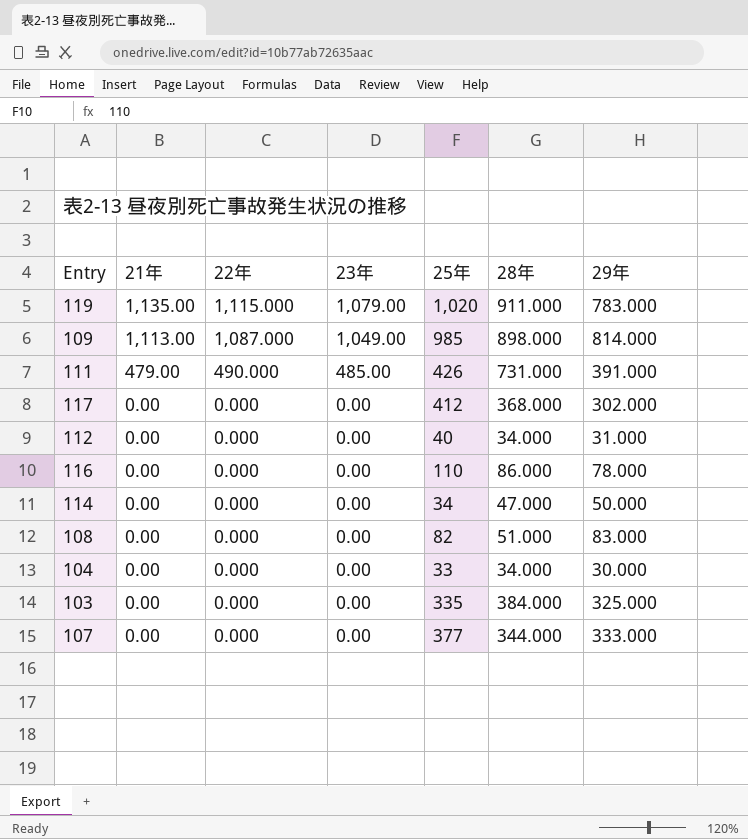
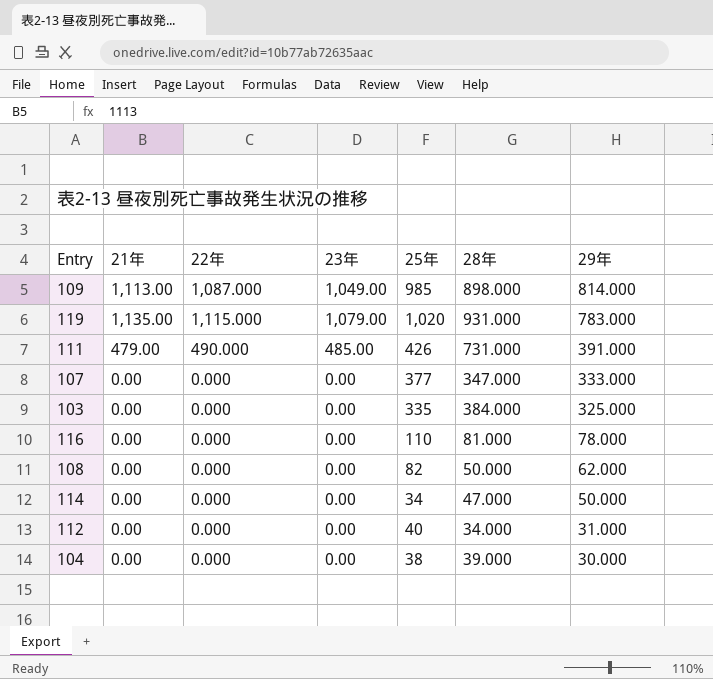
row order: 21年 descending -> 29年 descending
row 117: 0.00 | 0.000 | 0.00 | 412 | 368.000 | 302.000 -> none
119 | 28年: 911.000 -> 931.000
107 | 28年: 344.000 -> 347.000
116 | 28年: 86.000 -> 81.000
108 | 28年: 51.000 -> 50.000
108 | 29年: 83.000 -> 62.000
104 | 25年: 33 -> 38
104 | 28年: 34.000 -> 39.000

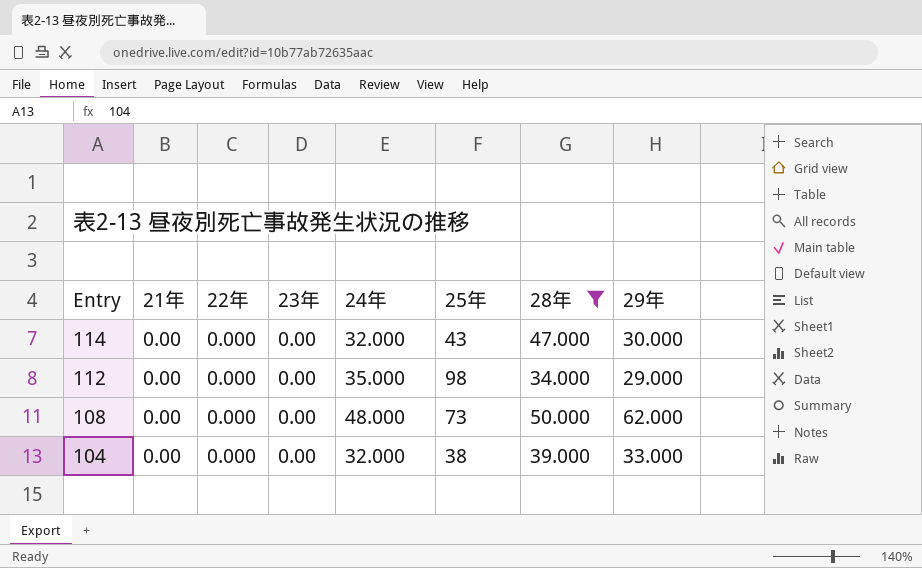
filter: none -> 28年 <= 50.000
row order: 29年 descending -> Entry descending
column 24年 | position: none -> 5
114 | 25年: 34 -> 43
114 | 29年: 50.000 -> 30.000
112 | 25年: 40 -> 98
112 | 29年: 31.000 -> 29.000
108 | 25年: 82 -> 73
104 | 29年: 30.000 -> 33.000

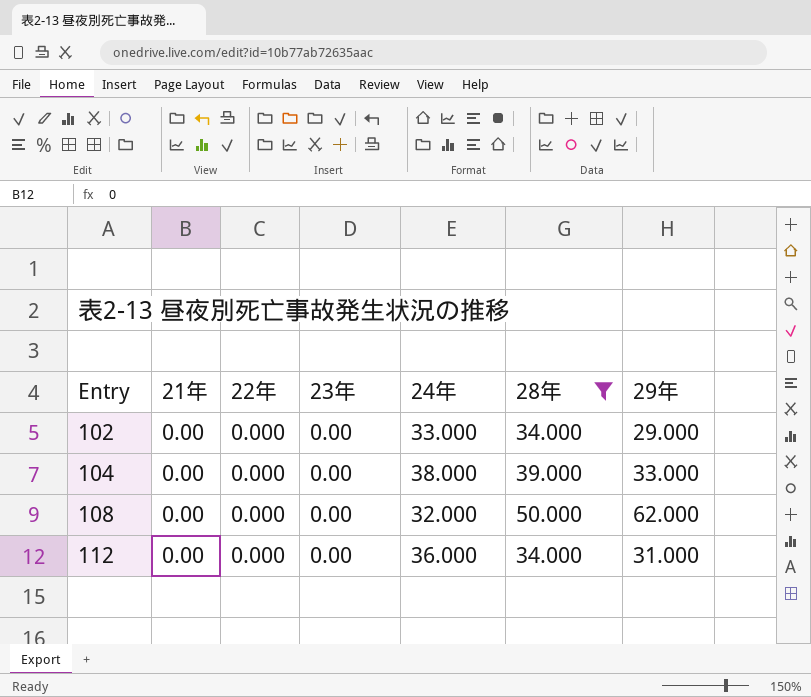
row order: Entry descending -> Entry ascending
column 25年 | position: 6 -> none
row 114: 0.00 | 0.000 | 0.00 | 32.000 | 43 | 47.000 | 30.000 -> none
row 102: none -> 0.00 | 0.000 | 0.00 | 33.000 | 34.000 | 29.000
104 | 24年: 32.000 -> 38.000
108 | 24年: 48.000 -> 32.000
112 | 24年: 35.000 -> 36.000
112 | 29年: 29.000 -> 31.000

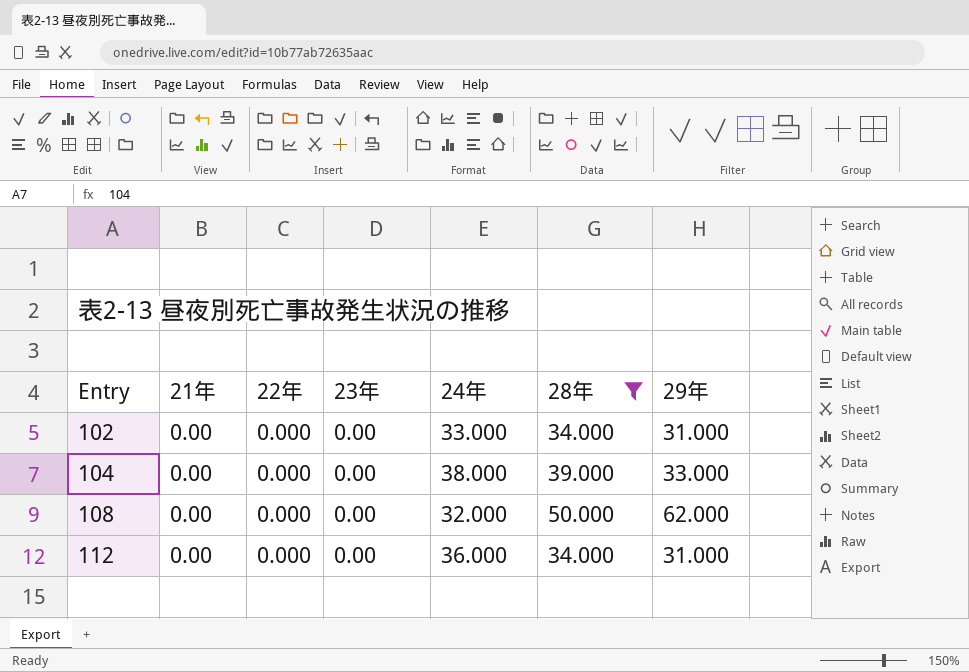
102 | 29年: 29.000 -> 31.000

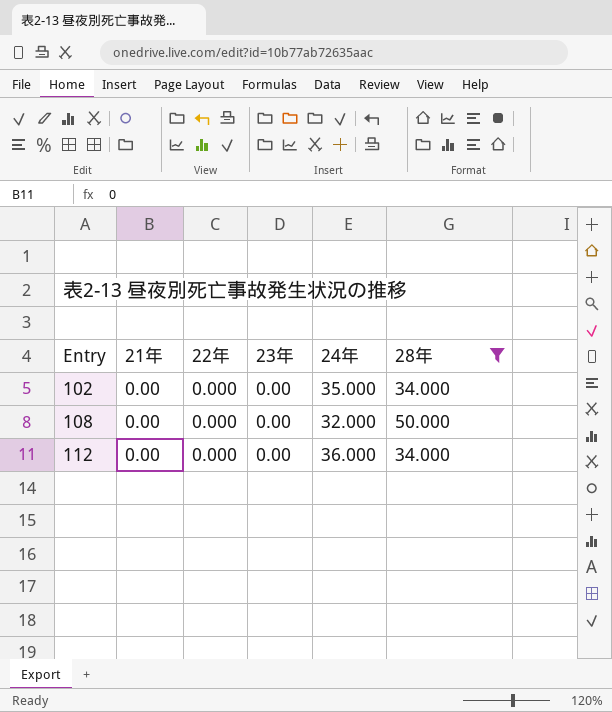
column 29年 | position: 7 -> none
row 104: 0.00 | 0.000 | 0.00 | 38.000 | 39.000 | 33.000 -> none
102 | 24年: 33.000 -> 35.000

